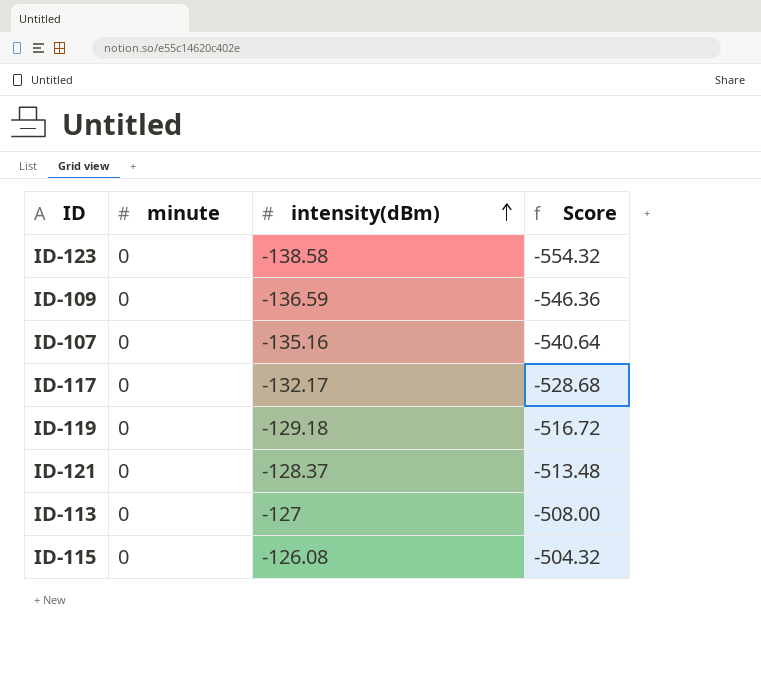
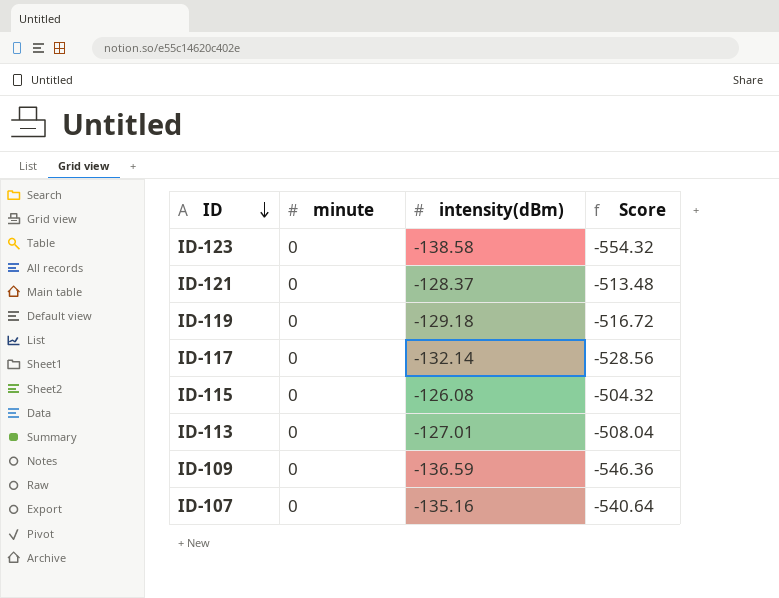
row order: intensity(dBm) ascending -> ID descending
ID-117 | intensity(dBm): -132.17 -> -132.14
ID-117 | Score: -528.68 -> -528.56
ID-113 | intensity(dBm): -127 -> -127.01
ID-113 | Score: -508.00 -> -508.04

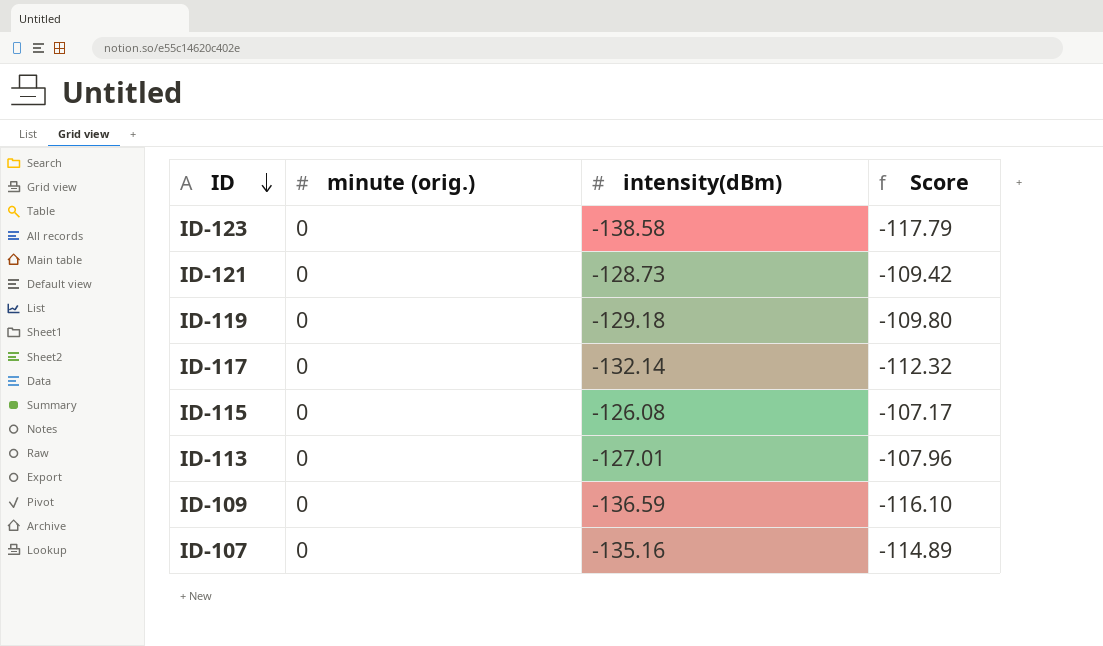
column name: minute -> minute (orig.)
column Score | formula: [intensity(dBm)] * 4 -> [intensity(dBm)] * 0.85
ID-121 | intensity(dBm): -128.37 -> -128.73

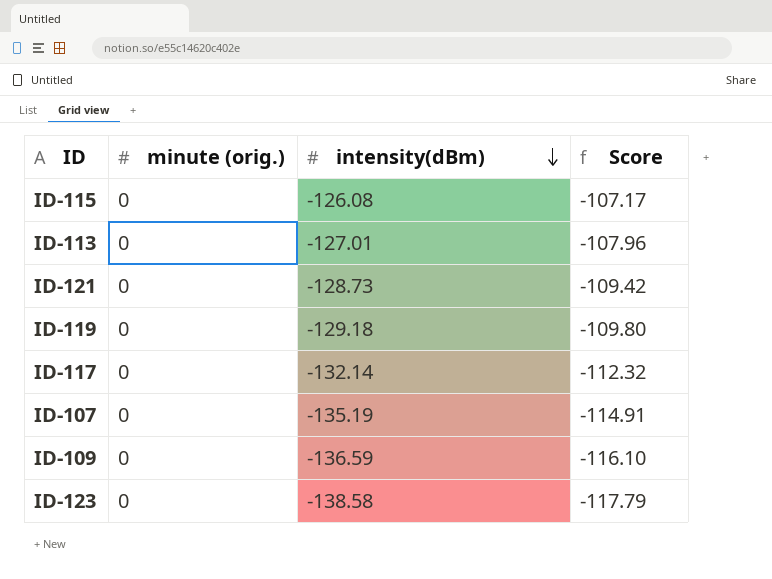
row order: ID descending -> intensity(dBm) descending
ID-107 | intensity(dBm): -135.16 -> -135.19
ID-107 | Score: -114.89 -> -114.91

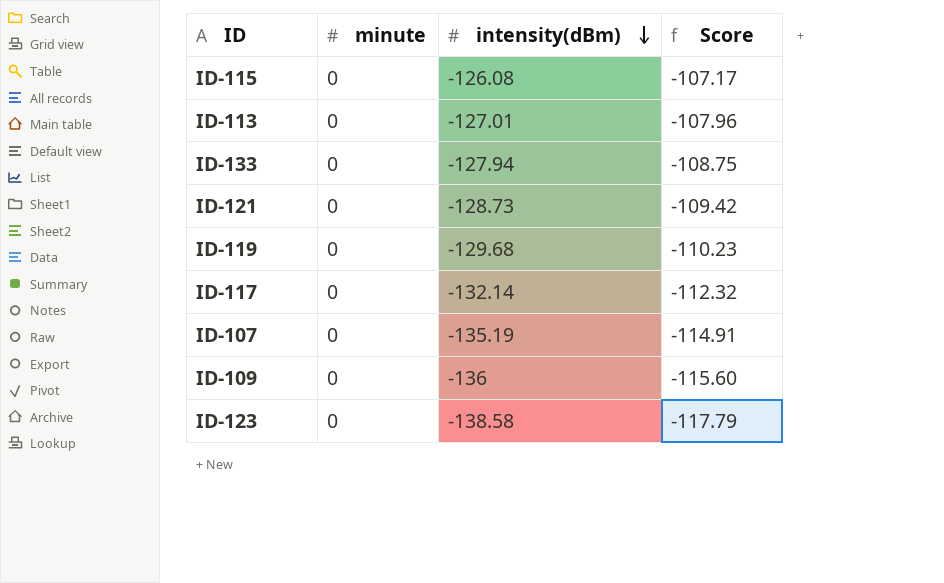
column name: minute (orig.) -> minute
row ID-133: none -> 0 | -127.94 | -108.75
ID-119 | intensity(dBm): -129.18 -> -129.68
ID-119 | Score: -109.80 -> -110.23
ID-109 | intensity(dBm): -136.59 -> -136
ID-109 | Score: -116.10 -> -115.60

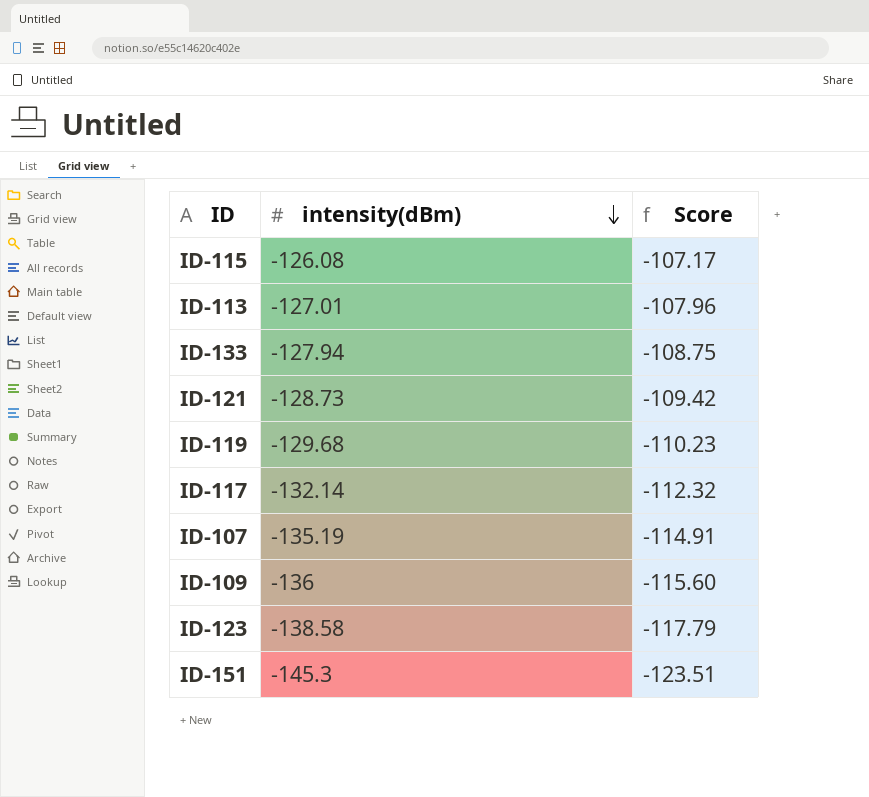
column minute | position: 2 -> none
row ID-151: none -> -145.3 | -123.51

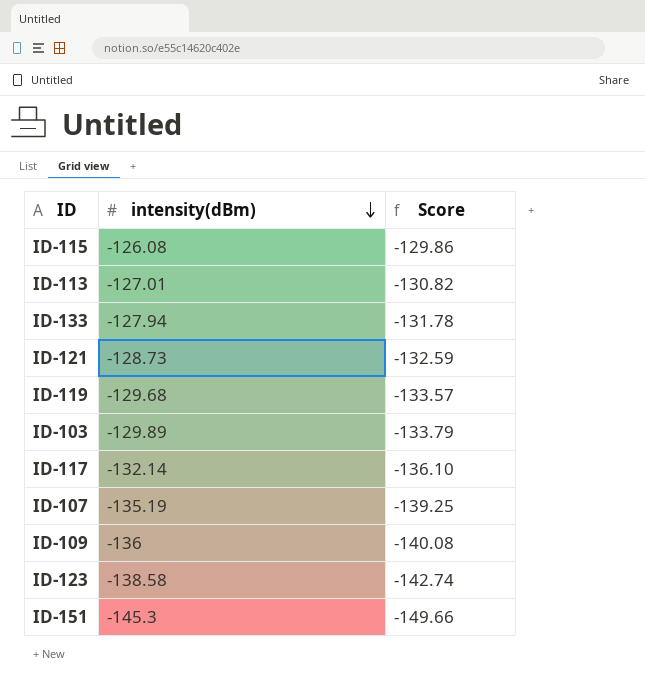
column Score | formula: [intensity(dBm)] * 0.85 -> [intensity(dBm)] * 1.03
row ID-103: none -> -129.89 | -133.79

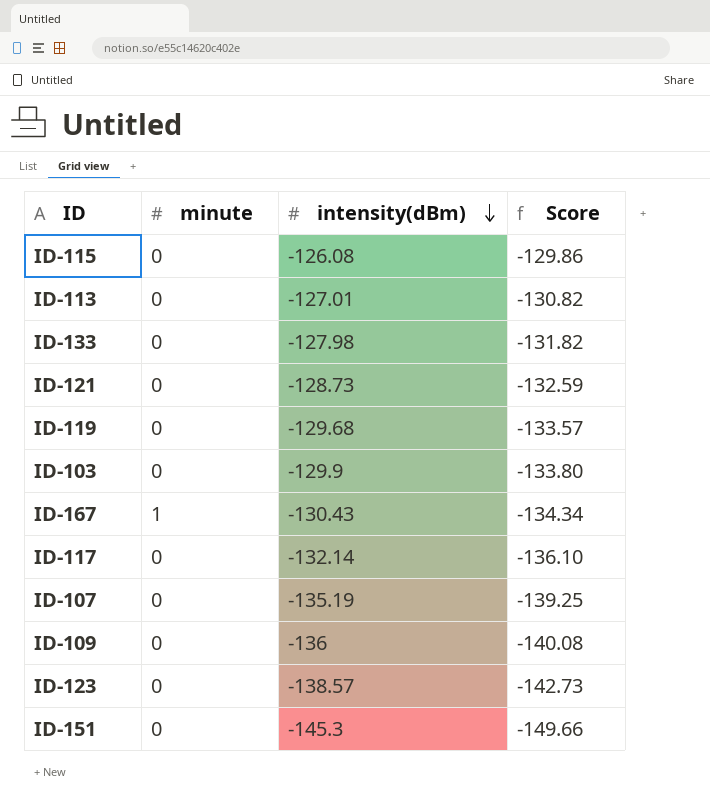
column minute | position: none -> 2
ID-133 | intensity(dBm): -127.94 -> -127.98
ID-133 | Score: -131.78 -> -131.82
ID-103 | intensity(dBm): -129.89 -> -129.9
ID-103 | Score: -133.79 -> -133.80
row ID-167: none -> 1 | -130.43 | -134.34
ID-123 | intensity(dBm): -138.58 -> -138.57
ID-123 | Score: -142.74 -> -142.73

